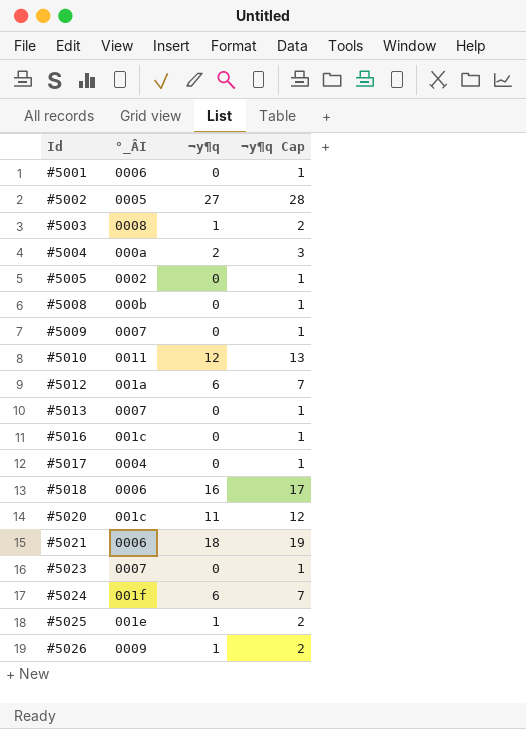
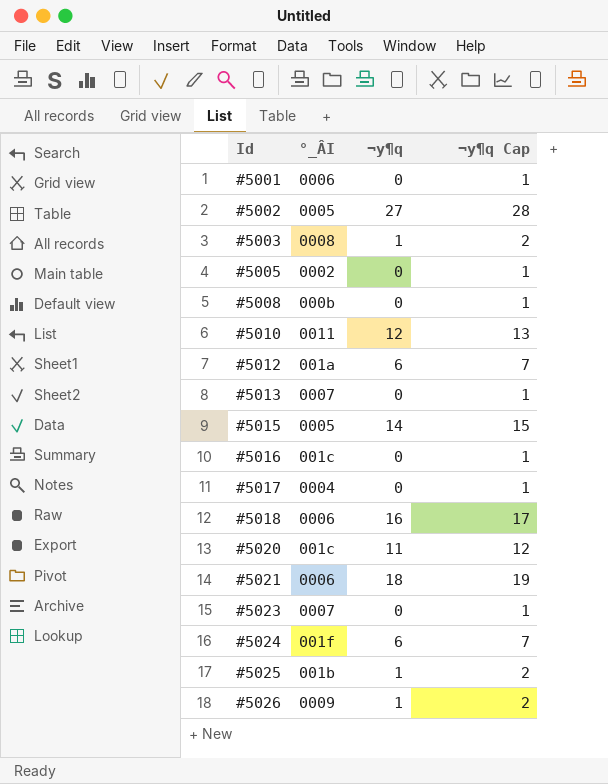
row #5004: 000a | 2 | 3 -> none
row #5009: 0007 | 0 | 1 -> none
row #5015: none -> 0005 | 14 | 15
#5025 | °_ÂI: 001e -> 001b

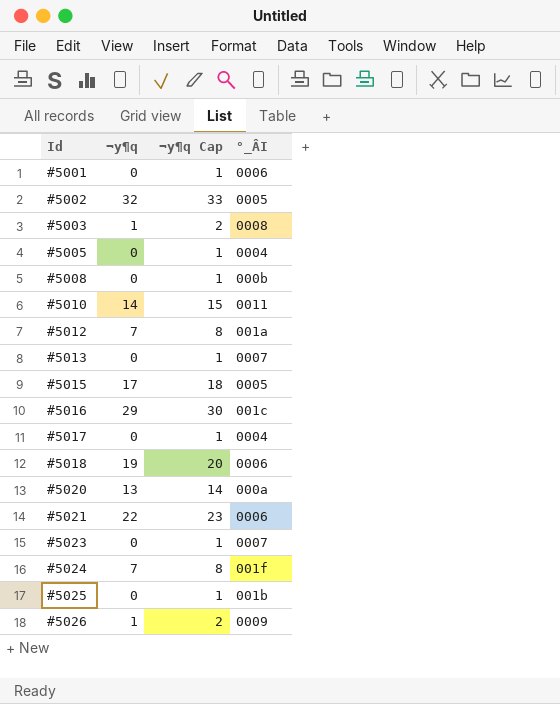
column °_ÂI | position: 2 -> 4
#5002 | ¬y¶q: 27 -> 32
#5002 | ¬y¶q Cap: 28 -> 33
#5005 | °_ÂI: 0002 -> 0004
#5010 | ¬y¶q: 12 -> 14
#5010 | ¬y¶q Cap: 13 -> 15
#5012 | ¬y¶q: 6 -> 7
#5012 | ¬y¶q Cap: 7 -> 8
#5015 | ¬y¶q: 14 -> 17
#5015 | ¬y¶q Cap: 15 -> 18
#5016 | ¬y¶q: 0 -> 29
#5016 | ¬y¶q Cap: 1 -> 30
#5018 | ¬y¶q: 16 -> 19
#5018 | ¬y¶q Cap: 17 -> 20
#5020 | ¬y¶q: 11 -> 13
#5020 | ¬y¶q Cap: 12 -> 14
#5020 | °_ÂI: 001c -> 000a
#5021 | ¬y¶q: 18 -> 22
#5021 | ¬y¶q Cap: 19 -> 23
#5024 | ¬y¶q: 6 -> 7
#5024 | ¬y¶q Cap: 7 -> 8
#5025 | ¬y¶q: 1 -> 0
#5025 | ¬y¶q Cap: 2 -> 1

